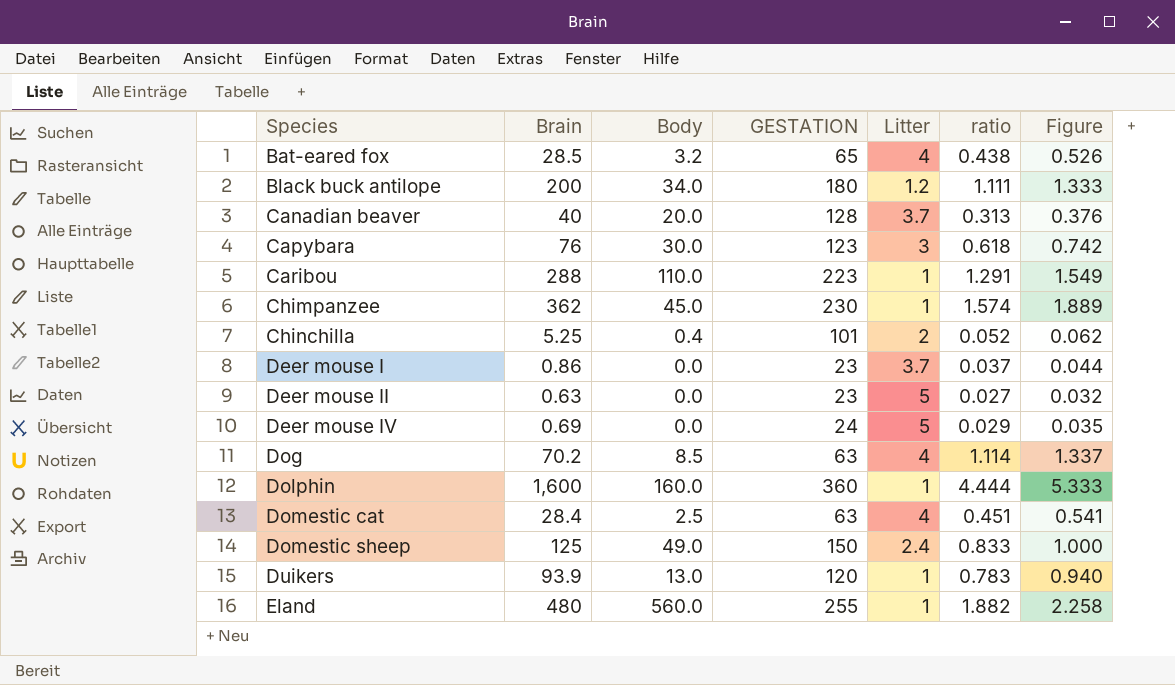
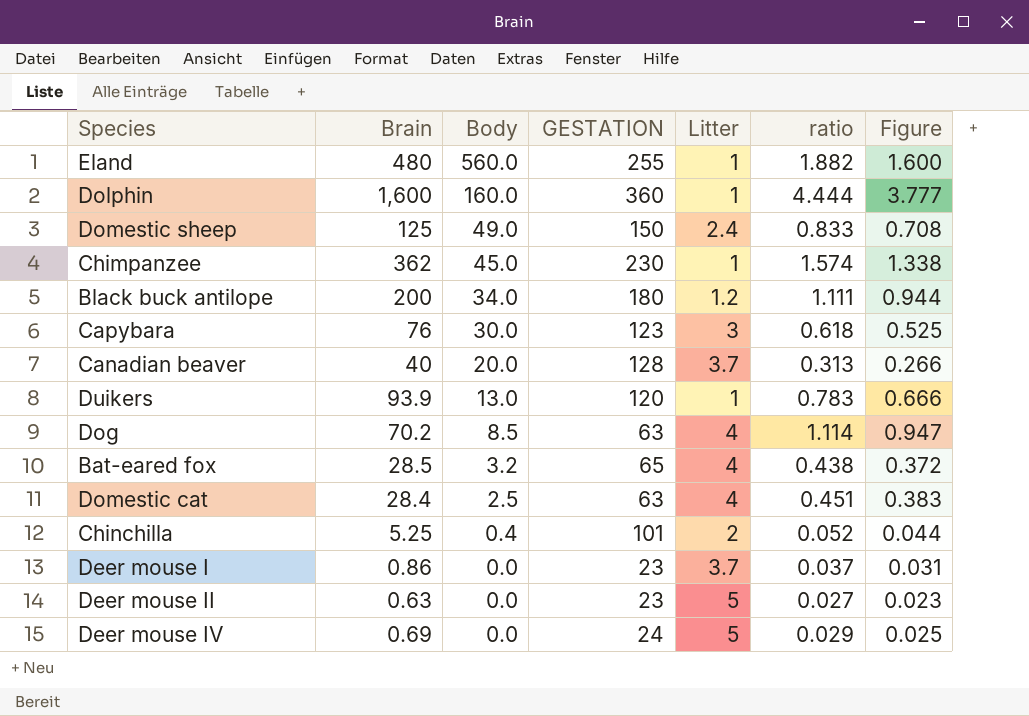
row order: Species ascending -> Body descending
column Figure | formula: [ratio] * 1.2 -> [ratio] * 0.85
row Caribou: 288 | 110.0 | 223 | 1 | 1.291 | 1.549 -> none

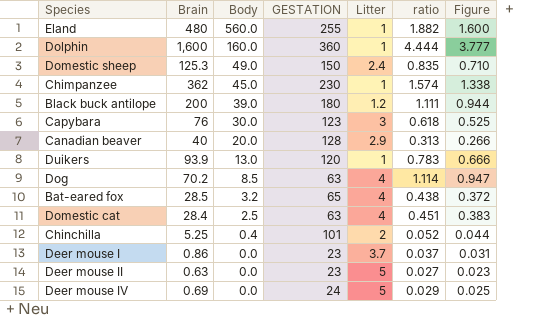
Domestic sheep | Brain: 125 -> 125.3
Domestic sheep | ratio: 0.833 -> 0.835
Domestic sheep | Figure: 0.708 -> 0.710
Black buck antilope | Body: 34.0 -> 39.0
Canadian beaver | Litter: 3.7 -> 2.9

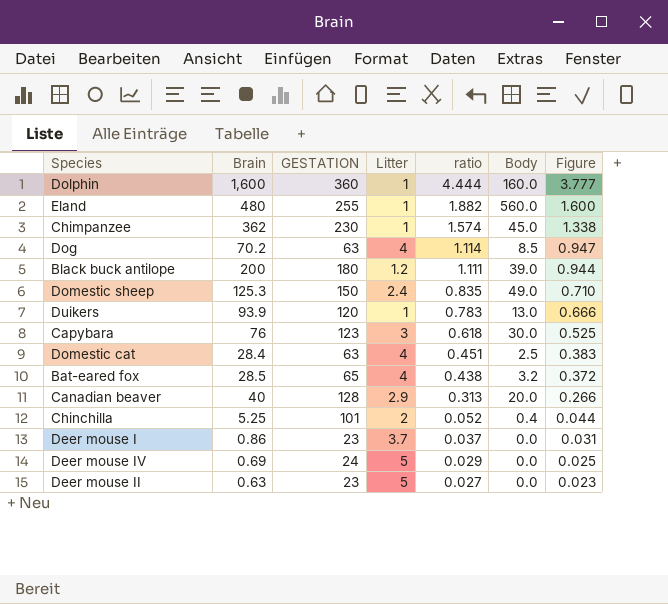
row order: Body descending -> ratio descending
column Body | position: 3 -> 6

